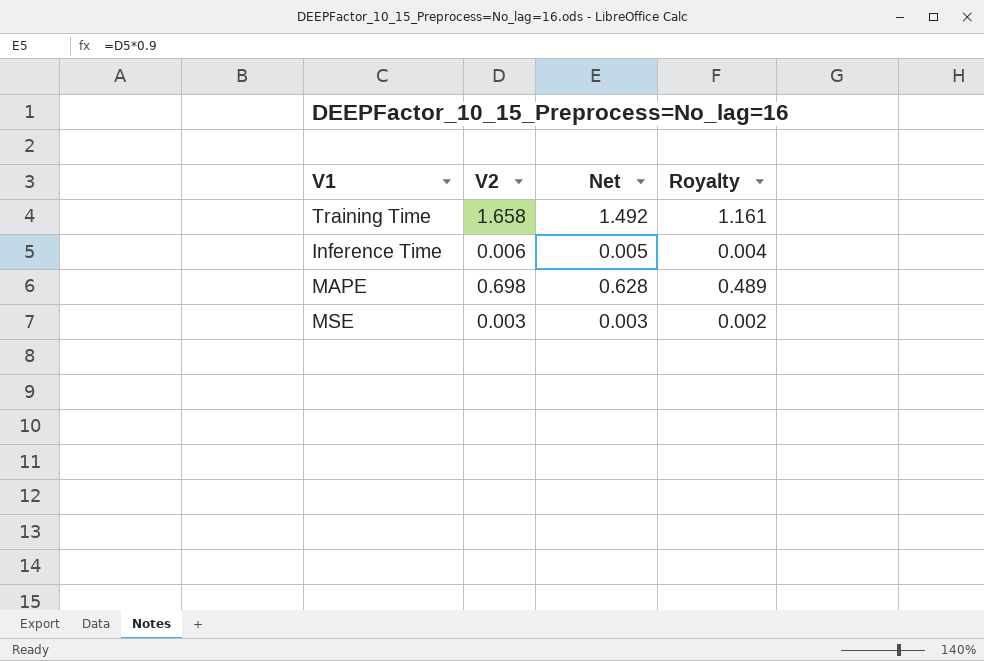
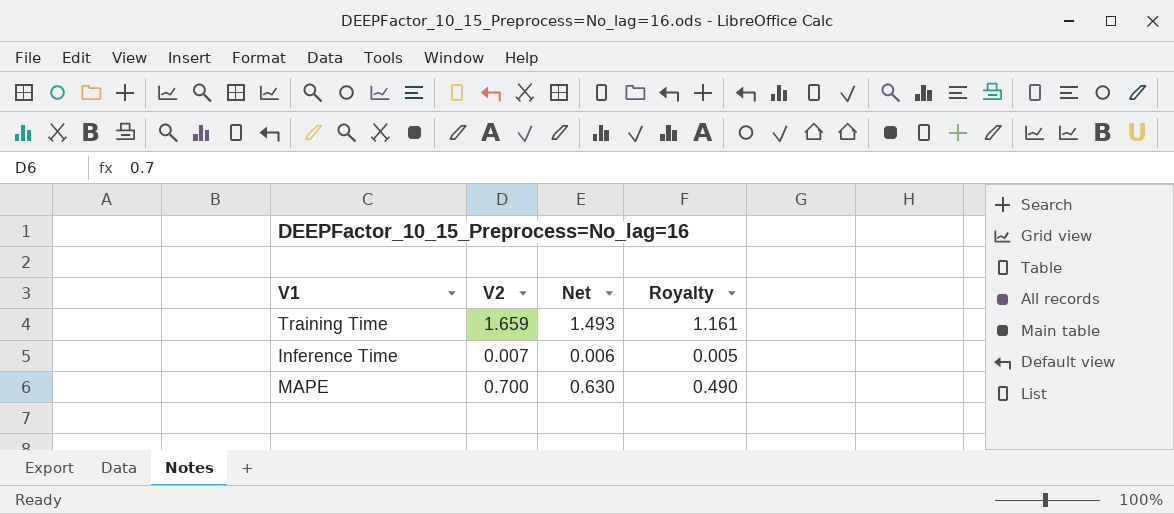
row MSE: 0.003 | 0.003 | 0.002 -> none
Training Time | V2: 1.658 -> 1.659
Training Time | Net: 1.492 -> 1.493
Inference Time | V2: 0.006 -> 0.007
Inference Time | Net: 0.005 -> 0.006
Inference Time | Royalty: 0.004 -> 0.005
MAPE | V2: 0.698 -> 0.700
MAPE | Net: 0.628 -> 0.630
MAPE | Royalty: 0.489 -> 0.490

